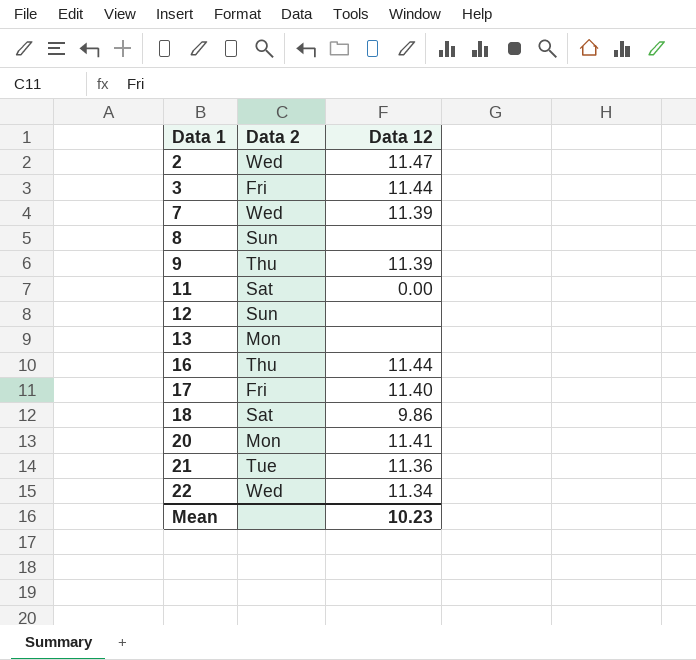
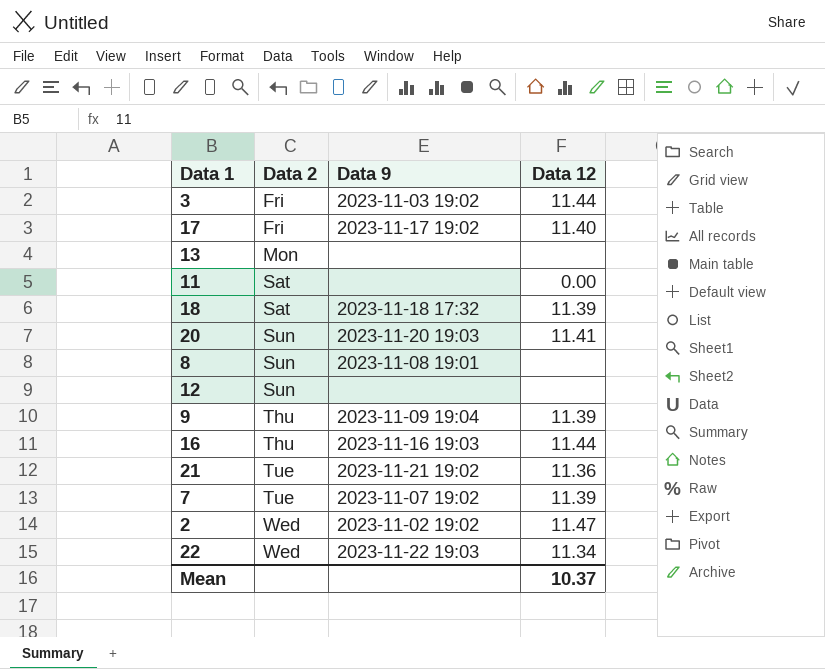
row order: Data 1 ascending -> Data 2 ascending
column Data 9 | position: none -> 3
18 | Data 12: 9.86 -> 11.39
20 | Data 2: Mon -> Sun
7 | Data 2: Wed -> Tue
Mean | Data 12: 10.23 -> 10.37

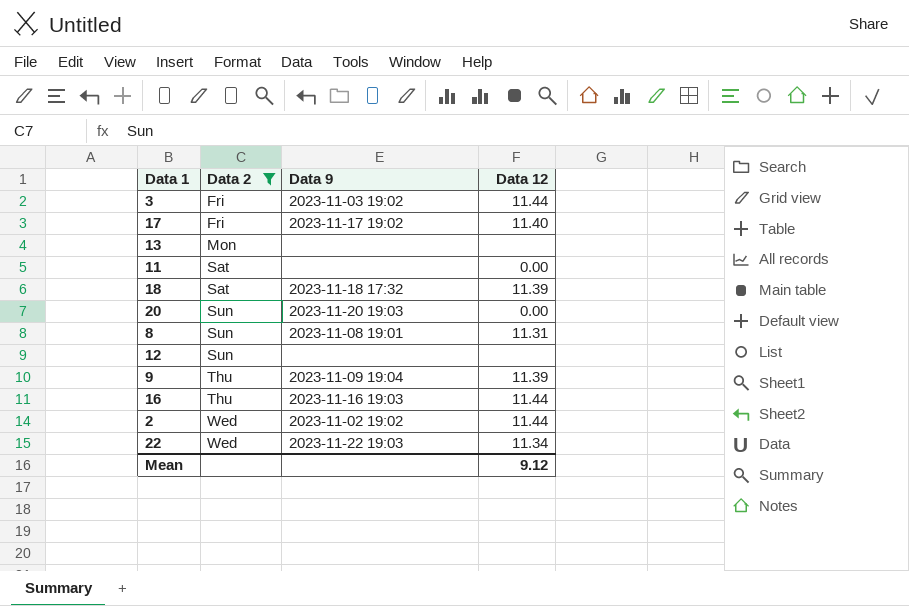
filter: none -> Data 2 != Tue
20 | Data 12: 11.41 -> 0.00
8 | Data 12: none -> 11.31
2 | Data 12: 11.47 -> 11.44
Mean | Data 12: 10.37 -> 9.12

